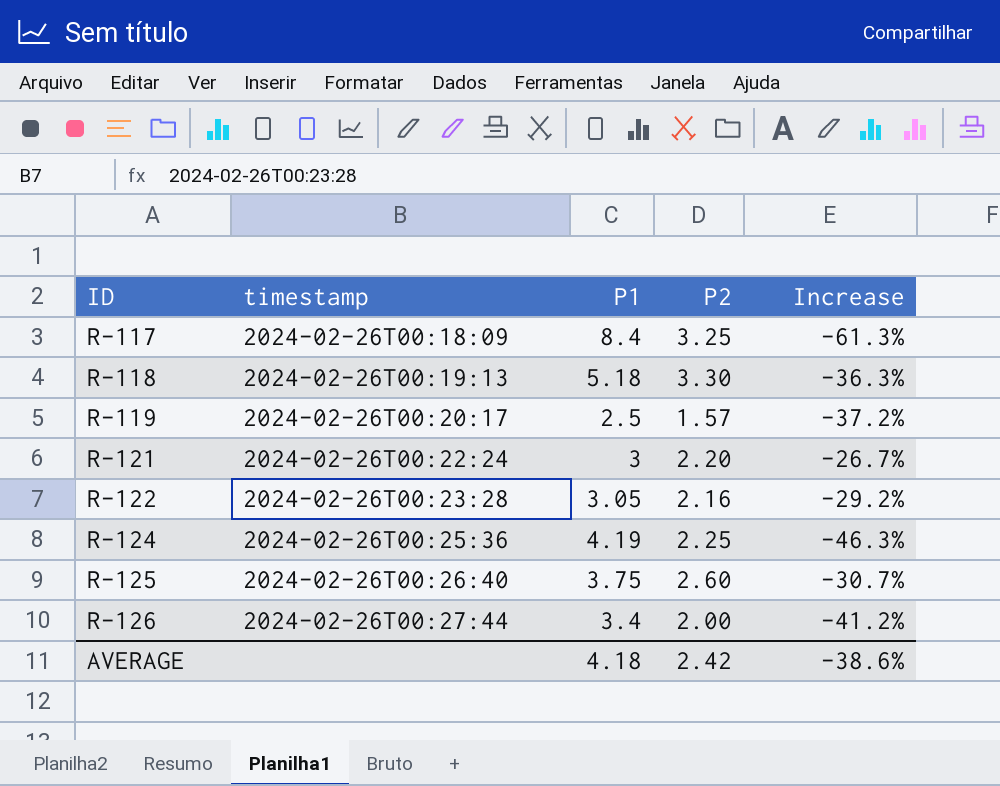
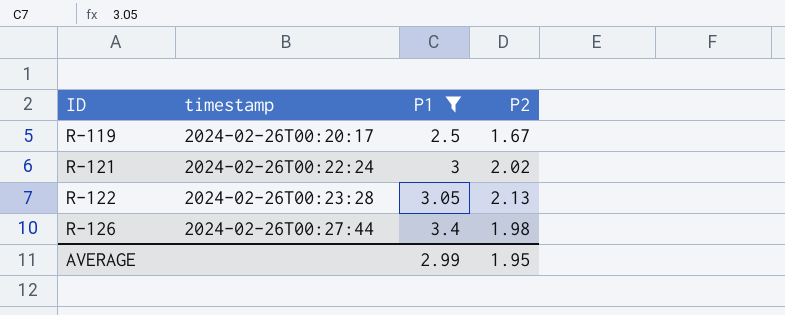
filter: none -> P1 <= 3.4
column Increase | formula: ([P2] - [P1]) / [P1] -> none
R-119 | P2: 1.57 -> 1.67
R-121 | P2: 2.20 -> 2.02
R-122 | P2: 2.16 -> 2.13
R-126 | P2: 2.00 -> 1.98
AVERAGE | P1: 4.18 -> 2.99
AVERAGE | P2: 2.42 -> 1.95

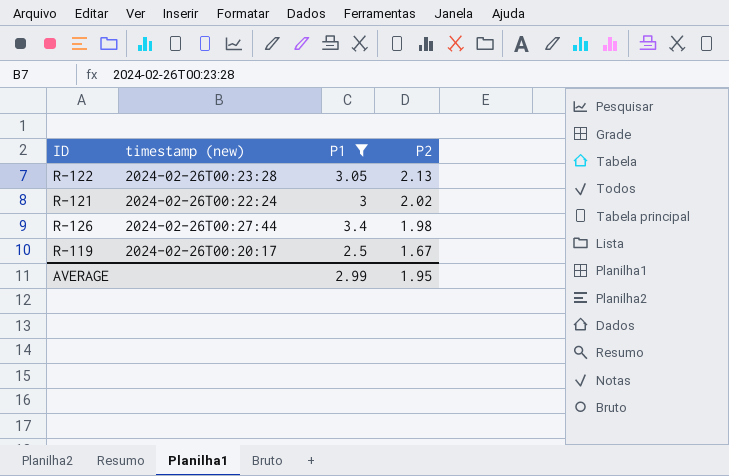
row order: ID ascending -> P2 descending
column name: timestamp -> timestamp (new)

